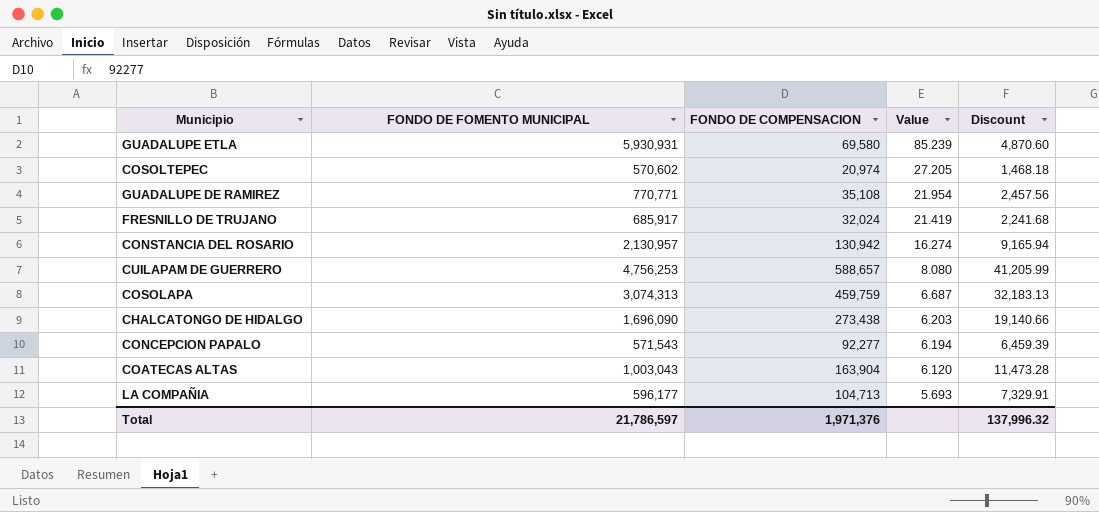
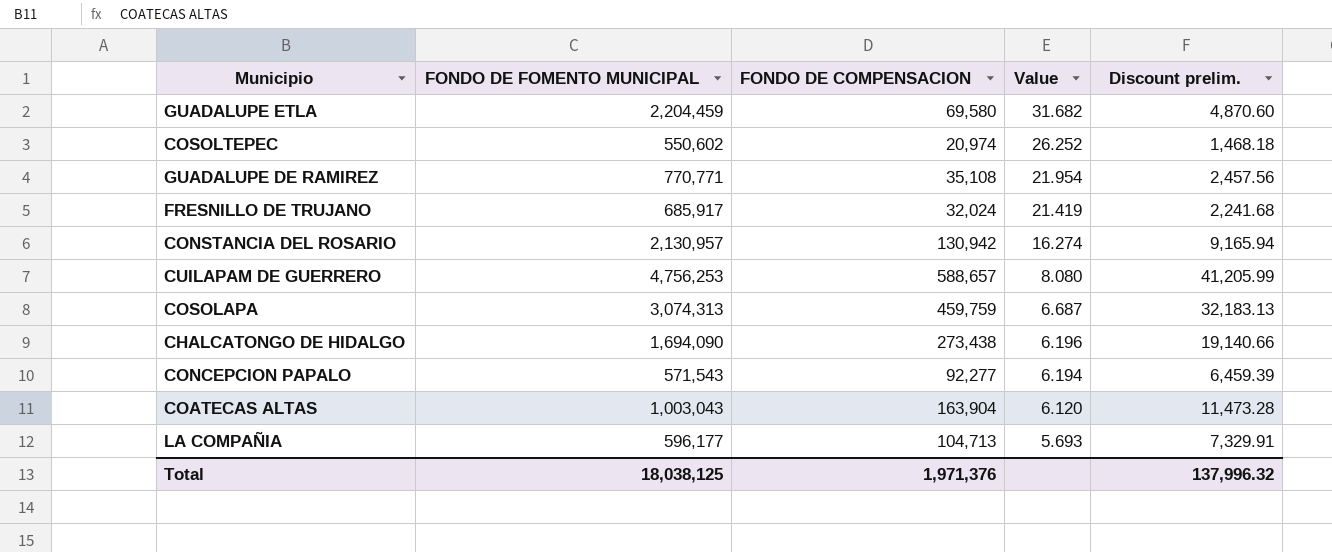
column name: Discount -> Discount prelim.
GUADALUPE ETLA | FONDO DE FOMENTO MUNICIPAL: 5,930,931 -> 2,204,459
GUADALUPE ETLA | Value: 85.239 -> 31.682
COSOLTEPEC | FONDO DE FOMENTO MUNICIPAL: 570,602 -> 550,602
COSOLTEPEC | Value: 27.205 -> 26.252
CHALCATONGO DE HIDALGO | FONDO DE FOMENTO MUNICIPAL: 1,696,090 -> 1,694,090
CHALCATONGO DE HIDALGO | Value: 6.203 -> 6.196
Total | FONDO DE FOMENTO MUNICIPAL: 21,786,597 -> 18,038,125

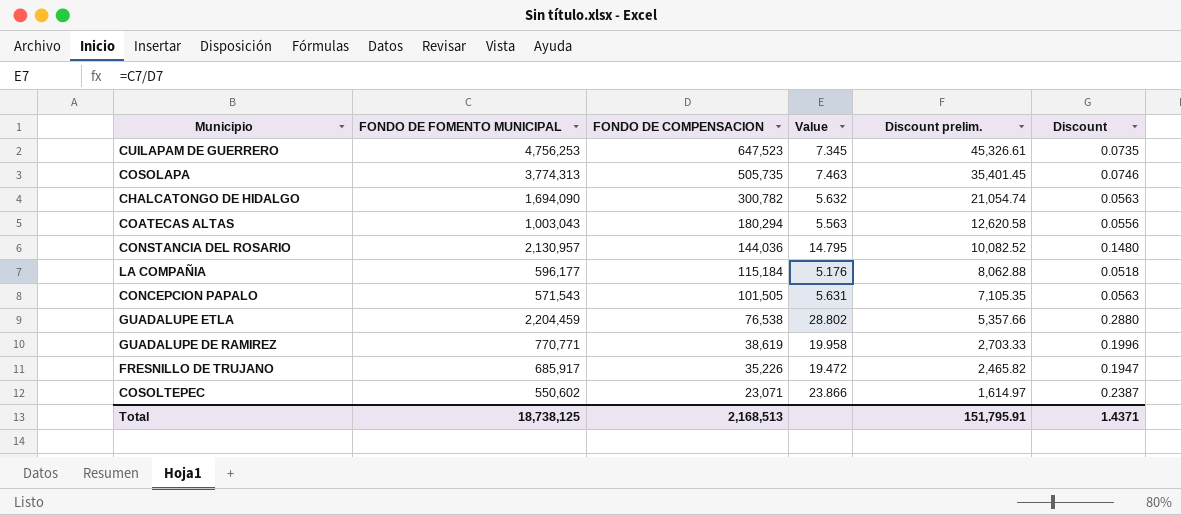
row order: Value descending -> FONDO DE COMPENSACION descending
column Discount | formula: none -> [Value] * 0.01
CUILAPAM DE GUERRERO | FONDO DE COMPENSACION: 588,657 -> 647,523
CUILAPAM DE GUERRERO | Value: 8.080 -> 7.345
CUILAPAM DE GUERRERO | Discount prelim.: 41,205.99 -> 45,326.61
COSOLAPA | FONDO DE FOMENTO MUNICIPAL: 3,074,313 -> 3,774,313
COSOLAPA | FONDO DE COMPENSACION: 459,759 -> 505,735
COSOLAPA | Value: 6.687 -> 7.463
COSOLAPA | Discount prelim.: 32,183.13 -> 35,401.45
CHALCATONGO DE HIDALGO | FONDO DE COMPENSACION: 273,438 -> 300,782
CHALCATONGO DE HIDALGO | Value: 6.196 -> 5.632
CHALCATONGO DE HIDALGO | Discount prelim.: 19,140.66 -> 21,054.74
COATECAS ALTAS | FONDO DE COMPENSACION: 163,904 -> 180,294
COATECAS ALTAS | Value: 6.120 -> 5.563
COATECAS ALTAS | Discount prelim.: 11,473.28 -> 12,620.58
CONSTANCIA DEL ROSARIO | FONDO DE COMPENSACION: 130,942 -> 144,036
CONSTANCIA DEL ROSARIO | Value: 16.274 -> 14.795
CONSTANCIA DEL ROSARIO | Discount prelim.: 9,165.94 -> 10,082.52
LA COMPAÑIA | FONDO DE COMPENSACION: 104,713 -> 115,184
LA COMPAÑIA | Value: 5.693 -> 5.176
LA COMPAÑIA | Discount prelim.: 7,329.91 -> 8,062.88
CONCEPCION PAPALO | FONDO DE COMPENSACION: 92,277 -> 101,505
CONCEPCION PAPALO | Value: 6.194 -> 5.631
CONCEPCION PAPALO | Discount prelim.: 6,459.39 -> 7,105.35
GUADALUPE ETLA | FONDO DE COMPENSACION: 69,580 -> 76,538
GUADALUPE ETLA | Value: 31.682 -> 28.802
GUADALUPE ETLA | Discount prelim.: 4,870.60 -> 5,357.66
GUADALUPE DE RAMIREZ | FONDO DE COMPENSACION: 35,108 -> 38,619
GUADALUPE DE RAMIREZ | Value: 21.954 -> 19.958
GUADALUPE DE RAMIREZ | Discount prelim.: 2,457.56 -> 2,703.33
FRESNILLO DE TRUJANO | FONDO DE COMPENSACION: 32,024 -> 35,226
FRESNILLO DE TRUJANO | Value: 21.419 -> 19.472
FRESNILLO DE TRUJANO | Discount prelim.: 2,241.68 -> 2,465.82
COSOLTEPEC | FONDO DE COMPENSACION: 20,974 -> 23,071
COSOLTEPEC | Value: 26.252 -> 23.866
COSOLTEPEC | Discount prelim.: 1,468.18 -> 1,614.97
Total | FONDO DE FOMENTO MUNICIPAL: 18,038,125 -> 18,738,125
Total | FONDO DE COMPENSACION: 1,971,376 -> 2,168,513
Total | Discount prelim.: 137,996.32 -> 151,795.91

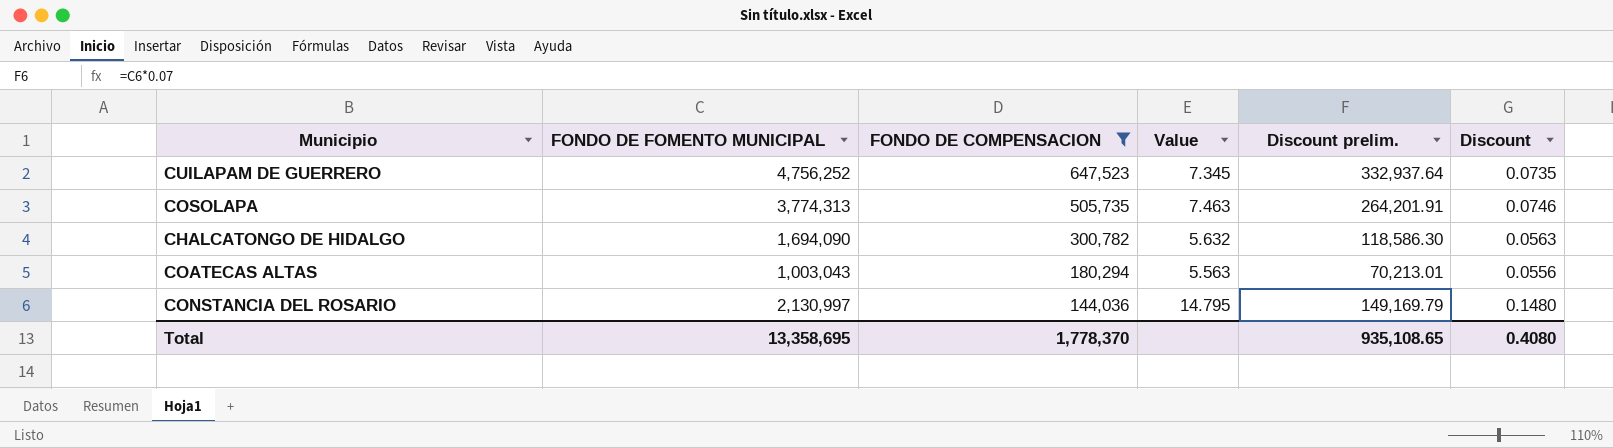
filter: none -> FONDO DE COMPENSACION >= 144,036
column Discount prelim. | formula: [FONDO DE COMPENSACION] * 0.07 -> [FONDO DE FOMENTO MUNICIPAL] * 0.07
CUILAPAM DE GUERRERO | FONDO DE FOMENTO MUNICIPAL: 4,756,253 -> 4,756,252
CONSTANCIA DEL ROSARIO | FONDO DE FOMENTO MUNICIPAL: 2,130,957 -> 2,130,997
Total | FONDO DE FOMENTO MUNICIPAL: 18,738,125 -> 13,358,695
Total | FONDO DE COMPENSACION: 2,168,513 -> 1,778,370
Total | Discount prelim.: 151,795.91 -> 935,108.65
Total | Discount: 1.4371 -> 0.4080

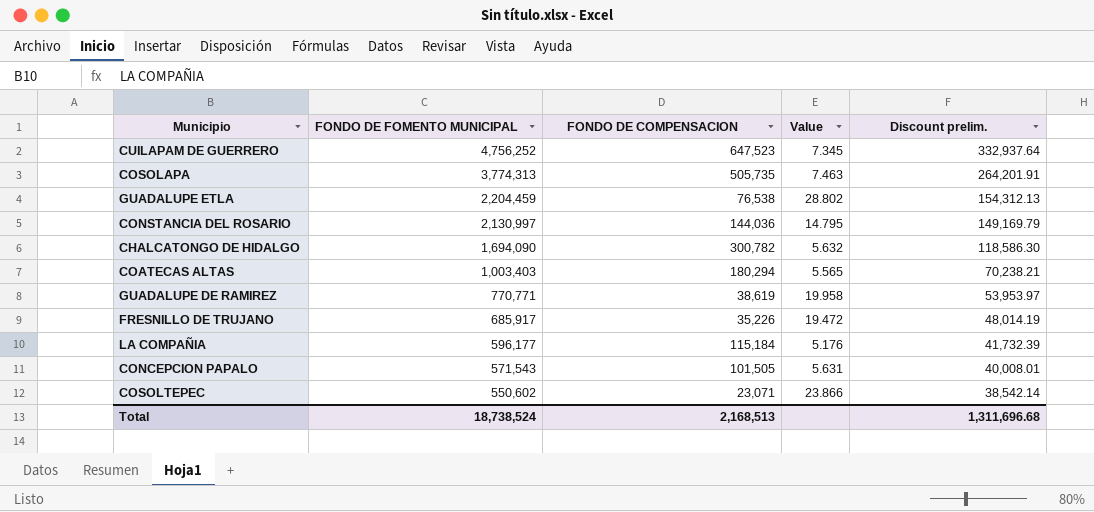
filter: FONDO DE COMPENSACION >= 144,036 -> none
row order: FONDO DE COMPENSACION descending -> FONDO DE FOMENTO MUNICIPAL descending
column Discount | formula: [Value] * 0.01 -> none
COATECAS ALTAS | FONDO DE FOMENTO MUNICIPAL: 1,003,043 -> 1,003,403
COATECAS ALTAS | Value: 5.563 -> 5.565
COATECAS ALTAS | Discount prelim.: 70,213.01 -> 70,238.21
Total | FONDO DE FOMENTO MUNICIPAL: 13,358,695 -> 18,738,524
Total | FONDO DE COMPENSACION: 1,778,370 -> 2,168,513
Total | Discount prelim.: 935,108.65 -> 1,311,696.68

